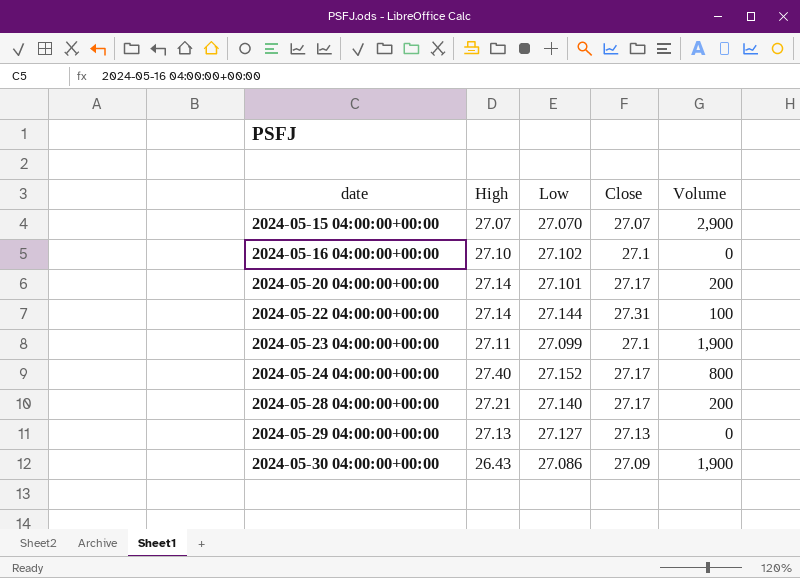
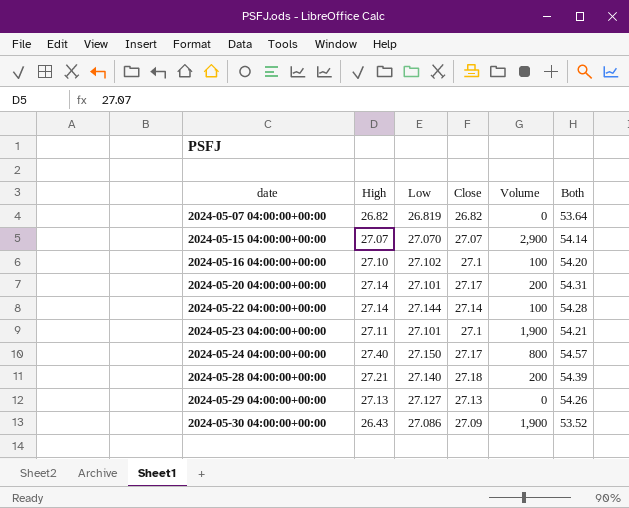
column Both | formula: none -> [High] + [Close]
row 2024-05-07 04:00:00+00:00: none -> 26.82 | 26.819 | 26.82 | 0 | 53.64
2024-05-16 04:00:00+00:00 | Volume: 0 -> 100
2024-05-22 04:00:00+00:00 | Close: 27.31 -> 27.14
2024-05-23 04:00:00+00:00 | Low: 27.099 -> 27.101
2024-05-24 04:00:00+00:00 | Low: 27.152 -> 27.150
2024-05-28 04:00:00+00:00 | Close: 27.17 -> 27.18

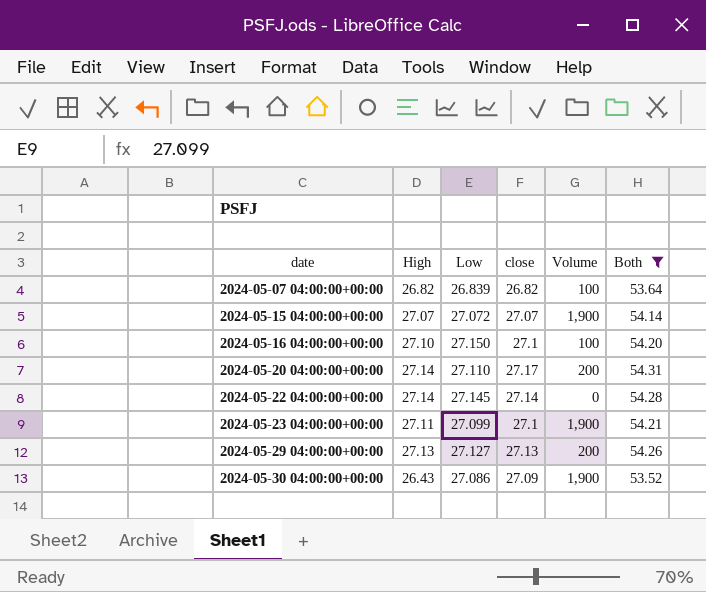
filter: none -> Both <= 54.31
column name: Close -> close
2024-05-07 04:00:00+00:00 | Low: 26.819 -> 26.839
2024-05-07 04:00:00+00:00 | Volume: 0 -> 100
2024-05-15 04:00:00+00:00 | Low: 27.070 -> 27.072
2024-05-15 04:00:00+00:00 | Volume: 2,900 -> 1,900
2024-05-16 04:00:00+00:00 | Low: 27.102 -> 27.150
2024-05-20 04:00:00+00:00 | Low: 27.101 -> 27.110
2024-05-22 04:00:00+00:00 | Low: 27.144 -> 27.145
2024-05-22 04:00:00+00:00 | Volume: 100 -> 0
2024-05-23 04:00:00+00:00 | Low: 27.101 -> 27.099
2024-05-29 04:00:00+00:00 | Volume: 0 -> 200

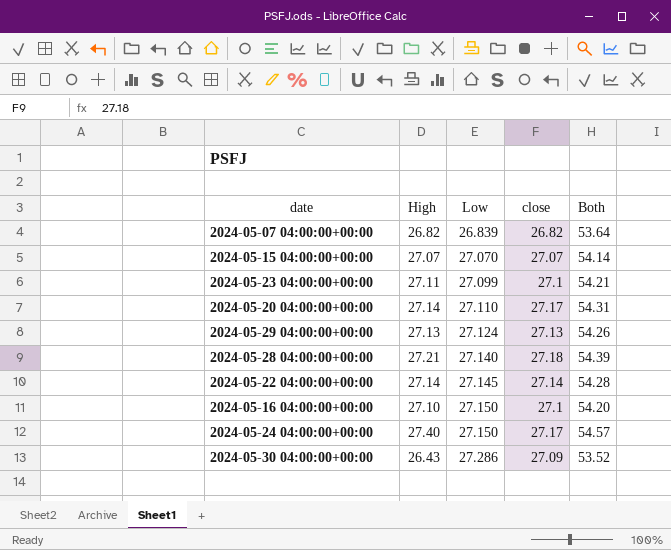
filter: Both <= 54.31 -> none
row order: date ascending -> Low ascending
column Volume | position: 5 -> none
2024-05-15 04:00:00+00:00 | Low: 27.072 -> 27.070
2024-05-29 04:00:00+00:00 | Low: 27.127 -> 27.124
2024-05-30 04:00:00+00:00 | Low: 27.086 -> 27.286

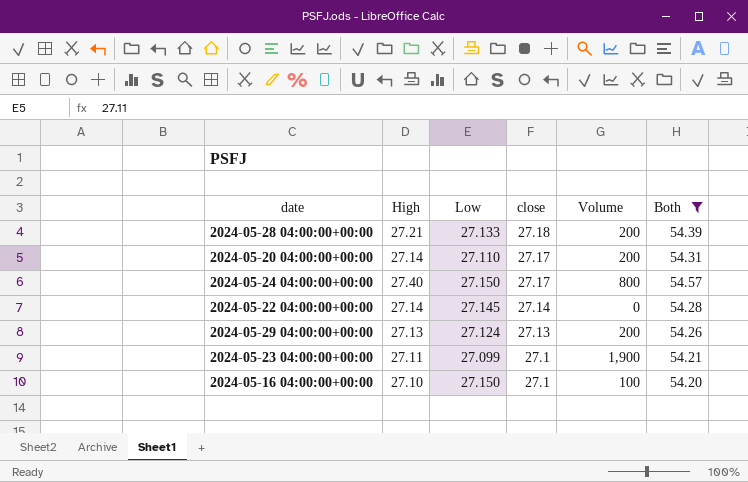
filter: none -> Both >= 54.20
row order: Low ascending -> close descending
column Volume | position: none -> 5
2024-05-28 04:00:00+00:00 | Low: 27.140 -> 27.133

